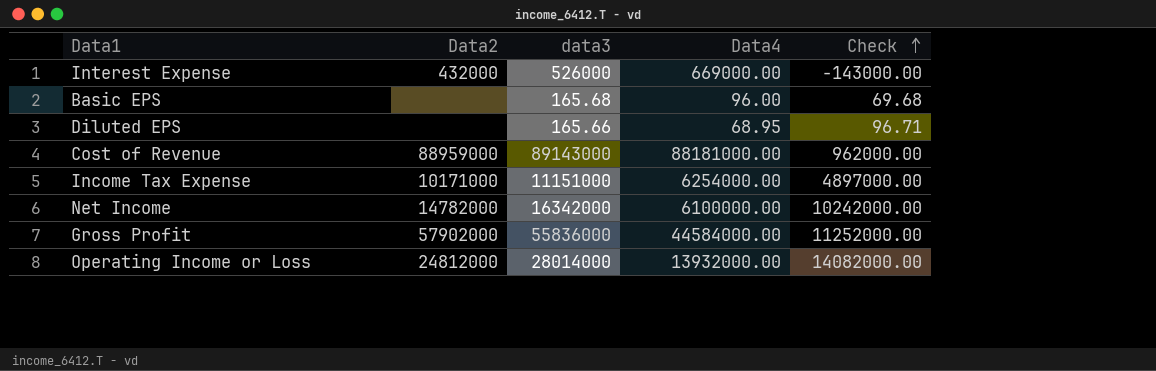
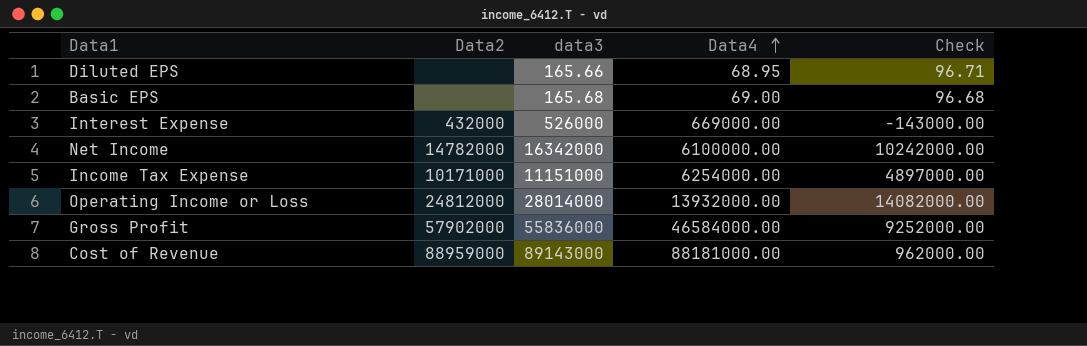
row order: Check ascending -> Data4 ascending
Basic EPS | Data4: 96.00 -> 69.00
Basic EPS | Check: 69.68 -> 96.68
Gross Profit | Data4: 44584000.00 -> 46584000.00
Gross Profit | Check: 11252000.00 -> 9252000.00

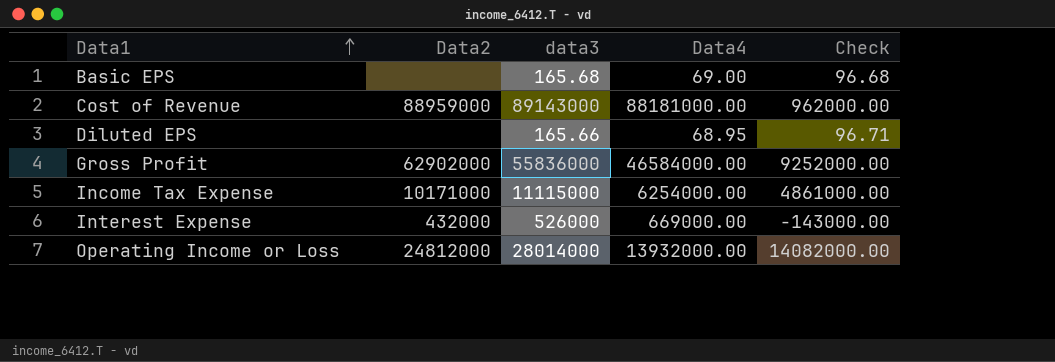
row order: Data4 ascending -> Data1 ascending
row Net Income: 14782000 | 16342000 | 6100000.00 | 10242000.00 -> none
Gross Profit | Data2: 57902000 -> 62902000
Income Tax Expense | data3: 11151000 -> 11115000
Income Tax Expense | Check: 4897000.00 -> 4861000.00

